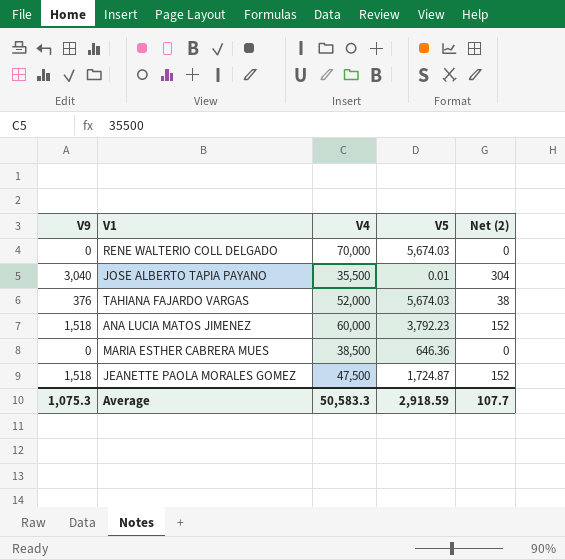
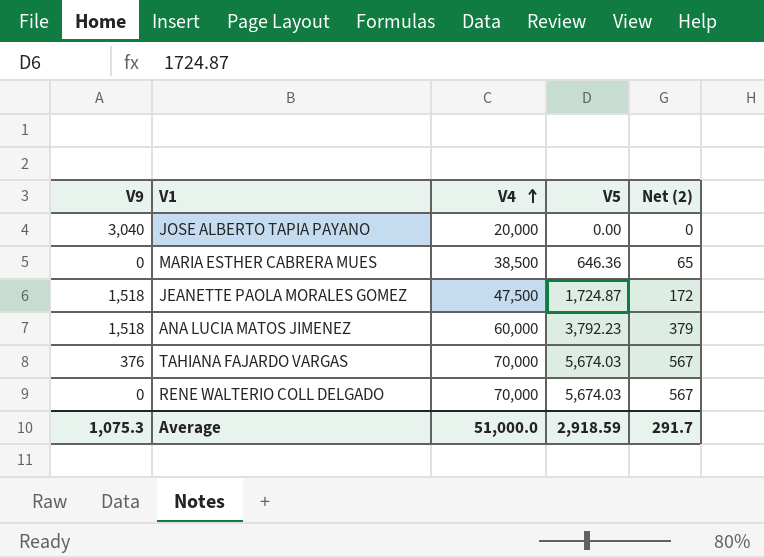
row order: none -> V4 ascending
column Net (2) | formula: [V9] * 0.1 -> [V5] * 0.1
JOSE ALBERTO TAPIA PAYANO | V4: 35,500 -> 20,000
JOSE ALBERTO TAPIA PAYANO | V5: 0.01 -> 0.00
TAHIANA FAJARDO VARGAS | V4: 52,000 -> 70,000
Average | V4: 50,583.3 -> 51,000.0
Average | Net (2): 107.7 -> 291.7

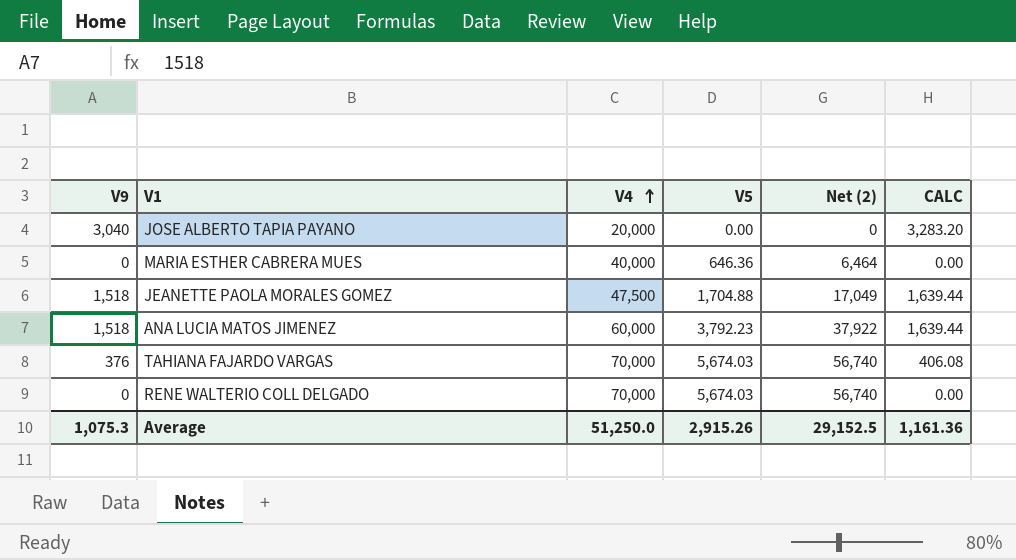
column Net (2) | formula: [V5] * 0.1 -> [V5] * 10
column CALC | formula: none -> [V9] * 1.08
MARIA ESTHER CABRERA MUES | V4: 38,500 -> 40,000
JEANETTE PAOLA MORALES GOMEZ | V5: 1,724.87 -> 1,704.88
Average | V4: 51,000.0 -> 51,250.0
Average | V5: 2,918.59 -> 2,915.26
Average | Net (2): 291.7 -> 29,152.5

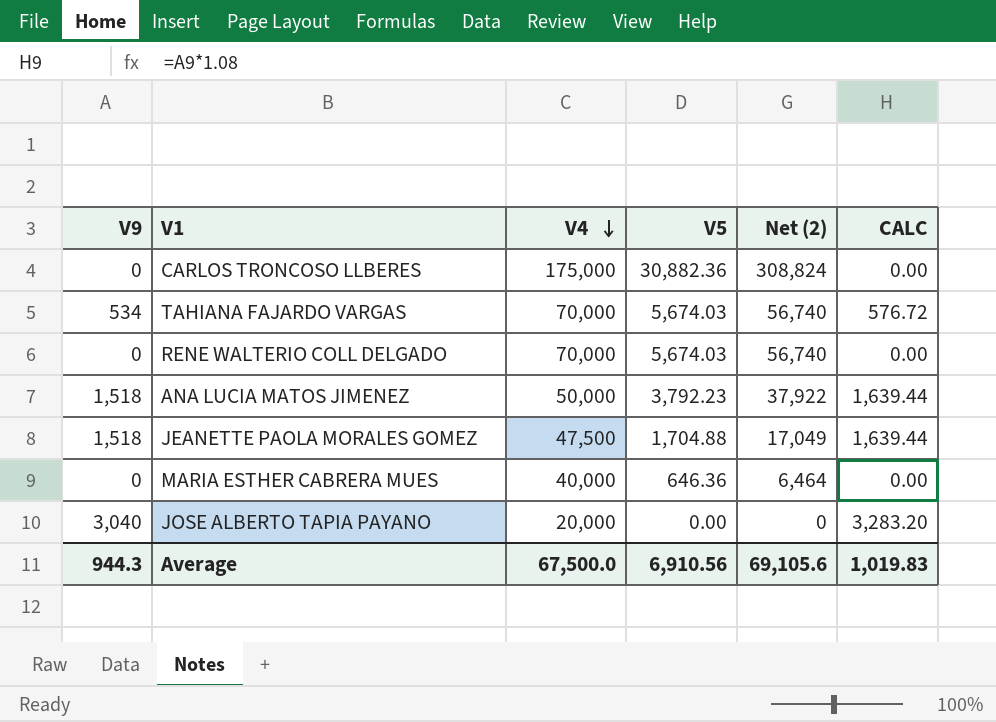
row order: V4 ascending -> V4 descending
row CARLOS TRONCOSO LLBERES: none -> 0 | 175,000 | 30,882.36 | 308,824 | 0.00
TAHIANA FAJARDO VARGAS | V9: 376 -> 534
TAHIANA FAJARDO VARGAS | CALC: 406.08 -> 576.72
ANA LUCIA MATOS JIMENEZ | V4: 60,000 -> 50,000
Average | V9: 1,075.3 -> 944.3
Average | V4: 51,250.0 -> 67,500.0
Average | V5: 2,915.26 -> 6,910.56
Average | Net (2): 29,152.5 -> 69,105.6
Average | CALC: 1,161.36 -> 1,019.83

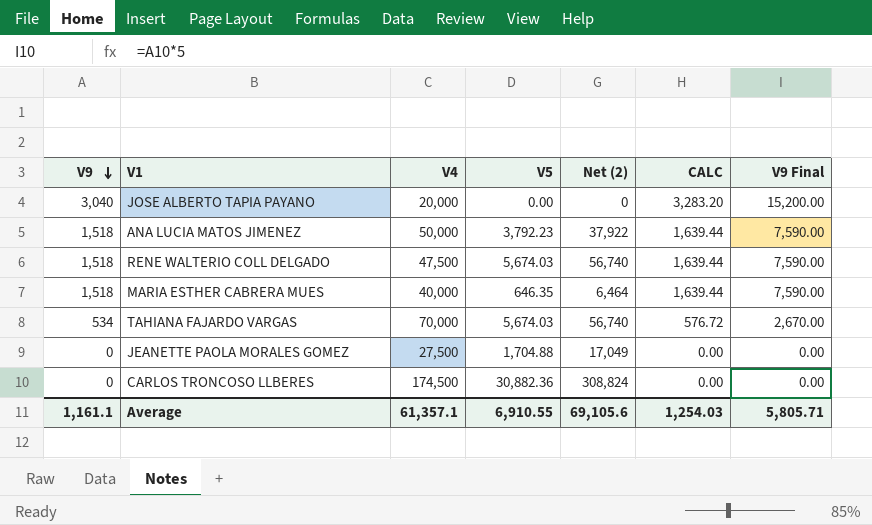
row order: V4 descending -> V9 descending
column V9 Final | formula: none -> [V9] * 5
RENE WALTERIO COLL DELGADO | V9: 0 -> 1,518
RENE WALTERIO COLL DELGADO | V4: 70,000 -> 47,500
RENE WALTERIO COLL DELGADO | CALC: 0.00 -> 1,639.44
MARIA ESTHER CABRERA MUES | V9: 0 -> 1,518
MARIA ESTHER CABRERA MUES | V5: 646.36 -> 646.35
MARIA ESTHER CABRERA MUES | CALC: 0.00 -> 1,639.44
JEANETTE PAOLA MORALES GOMEZ | V9: 1,518 -> 0
JEANETTE PAOLA MORALES GOMEZ | V4: 47,500 -> 27,500
JEANETTE PAOLA MORALES GOMEZ | CALC: 1,639.44 -> 0.00
CARLOS TRONCOSO LLBERES | V4: 175,000 -> 174,500
Average | V9: 944.3 -> 1,161.1
Average | V4: 67,500.0 -> 61,357.1
Average | V5: 6,910.56 -> 6,910.55
Average | CALC: 1,019.83 -> 1,254.03

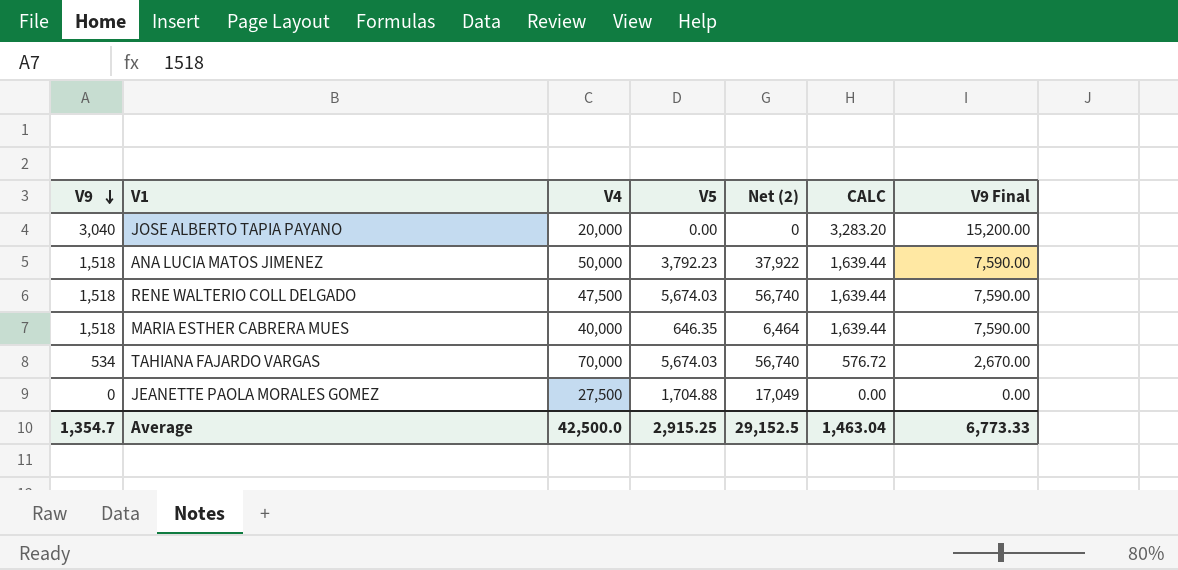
row CARLOS TRONCOSO LLBERES: 0 | 174,500 | 30,882.36 | 308,824 | 0.00 | 0.00 -> none
Average | V9: 1,161.1 -> 1,354.7
Average | V4: 61,357.1 -> 42,500.0
Average | V5: 6,910.55 -> 2,915.25
Average | Net (2): 69,105.6 -> 29,152.5
Average | CALC: 1,254.03 -> 1,463.04
Average | V9 Final: 5,805.71 -> 6,773.33

